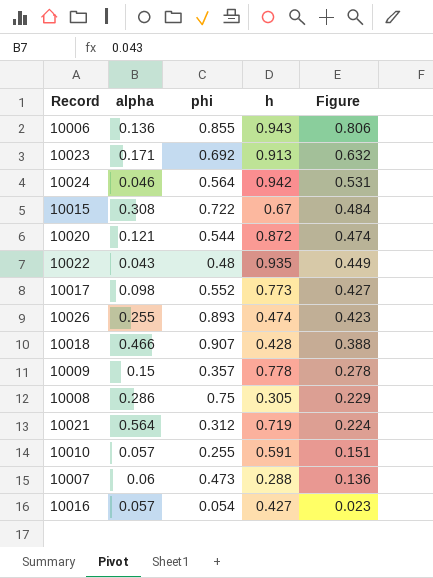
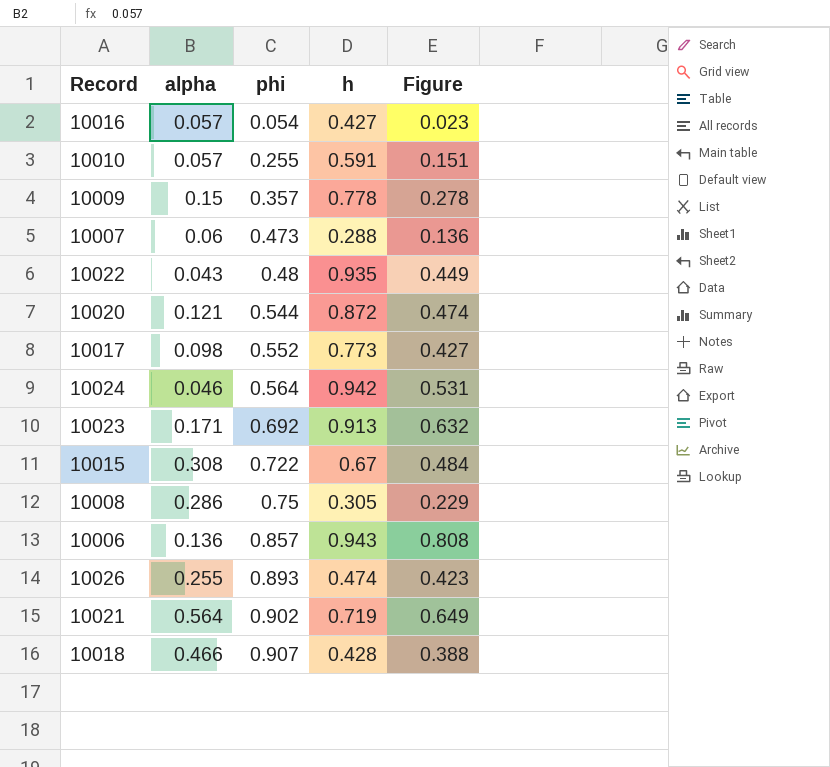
row order: Figure descending -> phi ascending
10006 | phi: 0.855 -> 0.857
10006 | Figure: 0.806 -> 0.808
10021 | phi: 0.312 -> 0.902
10021 | Figure: 0.224 -> 0.649

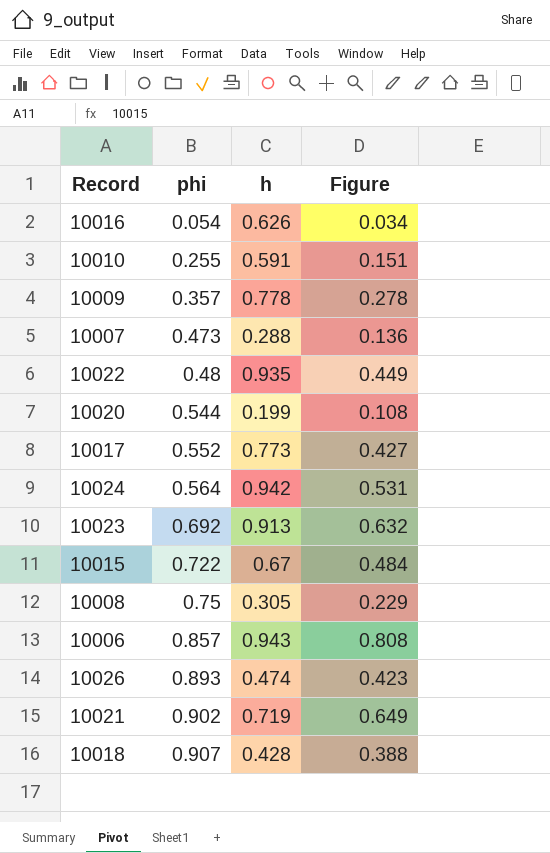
column alpha | position: 2 -> none
10016 | h: 0.427 -> 0.626
10016 | Figure: 0.023 -> 0.034
10020 | h: 0.872 -> 0.199
10020 | Figure: 0.474 -> 0.108

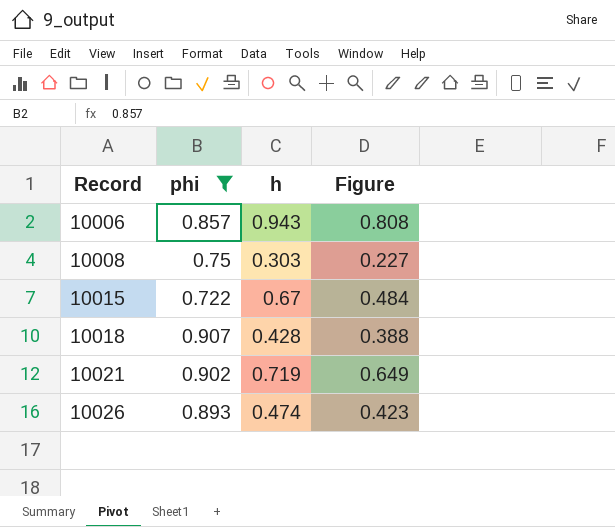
filter: none -> phi >= 0.722
row order: phi ascending -> Record ascending
10008 | h: 0.305 -> 0.303
10008 | Figure: 0.229 -> 0.227

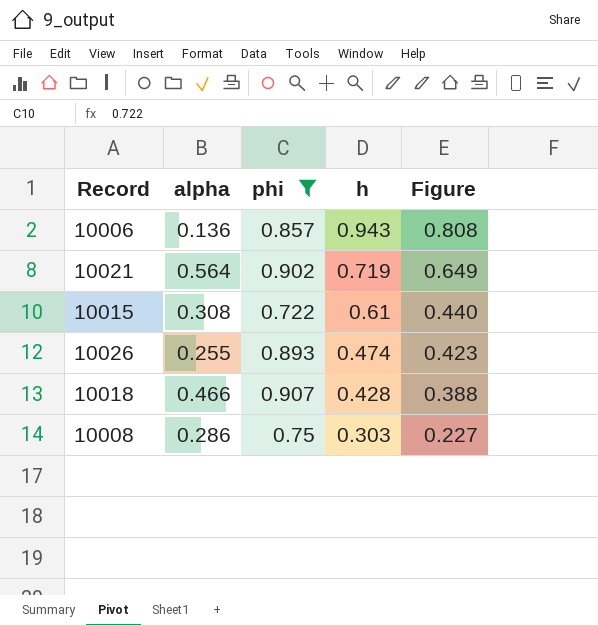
row order: Record ascending -> h descending
column alpha | position: none -> 2
10015 | h: 0.67 -> 0.61
10015 | Figure: 0.484 -> 0.440

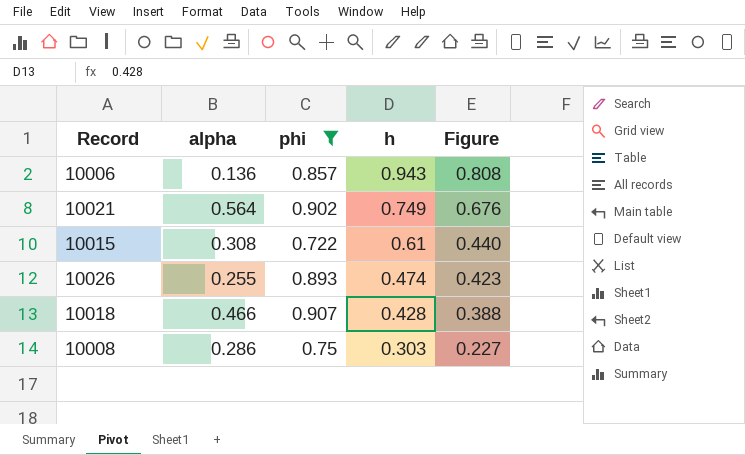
10021 | h: 0.719 -> 0.749
10021 | Figure: 0.649 -> 0.676

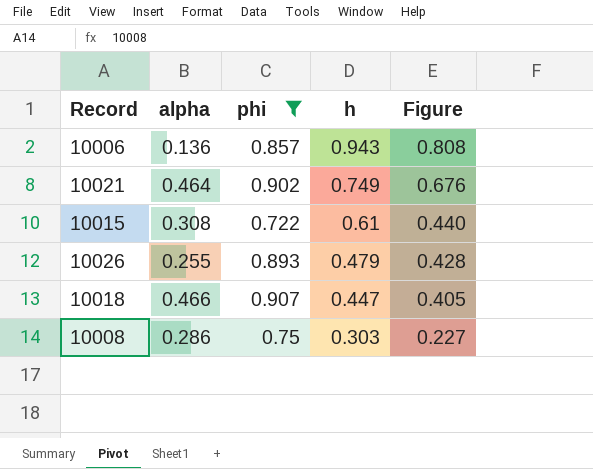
10021 | alpha: 0.564 -> 0.464
10026 | h: 0.474 -> 0.479
10026 | Figure: 0.423 -> 0.428
10018 | h: 0.428 -> 0.447
10018 | Figure: 0.388 -> 0.405

